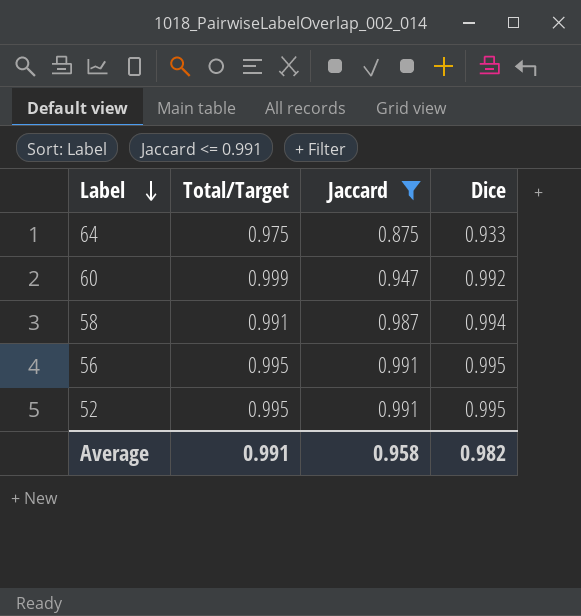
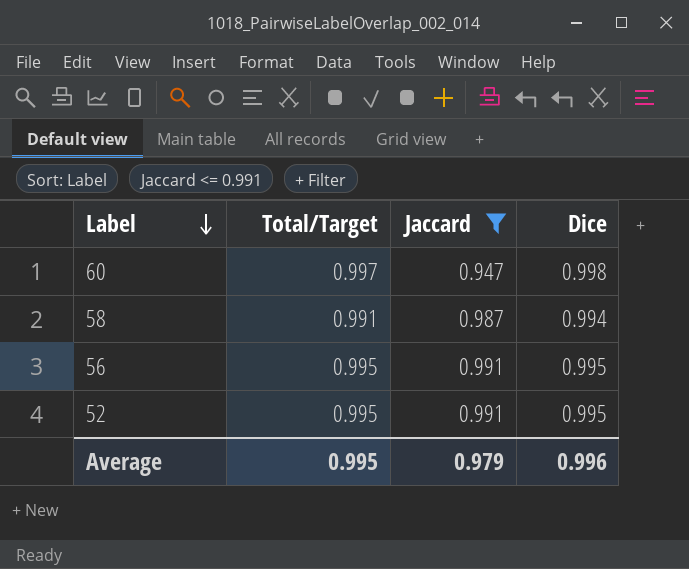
row 64: 0.975 | 0.875 | 0.933 -> none
60 | Total/Target: 0.999 -> 0.997
60 | Dice: 0.992 -> 0.998
Average | Total/Target: 0.991 -> 0.995
Average | Jaccard: 0.958 -> 0.979
Average | Dice: 0.982 -> 0.996

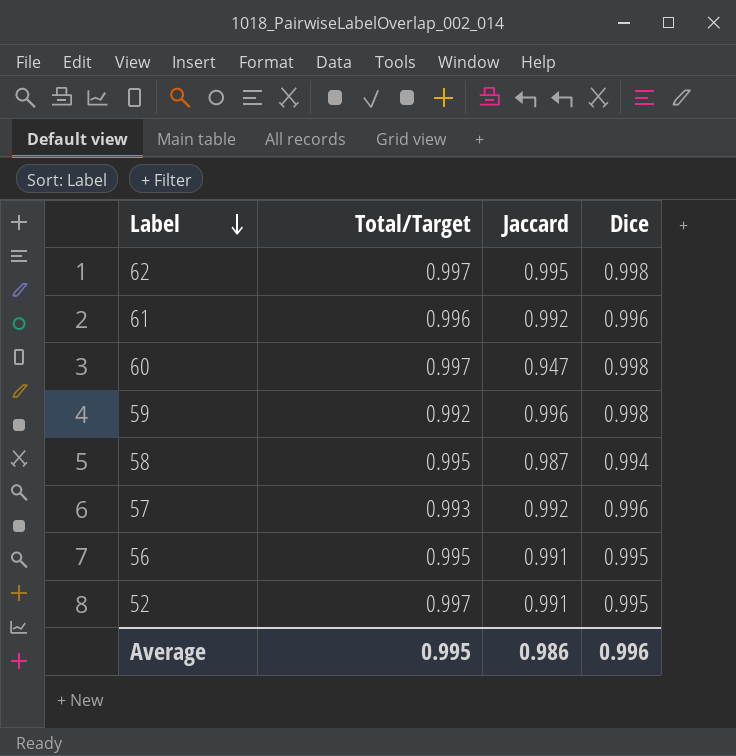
filter: Jaccard <= 0.991 -> none
58 | Total/Target: 0.991 -> 0.995
52 | Total/Target: 0.995 -> 0.997
Average | Jaccard: 0.979 -> 0.986

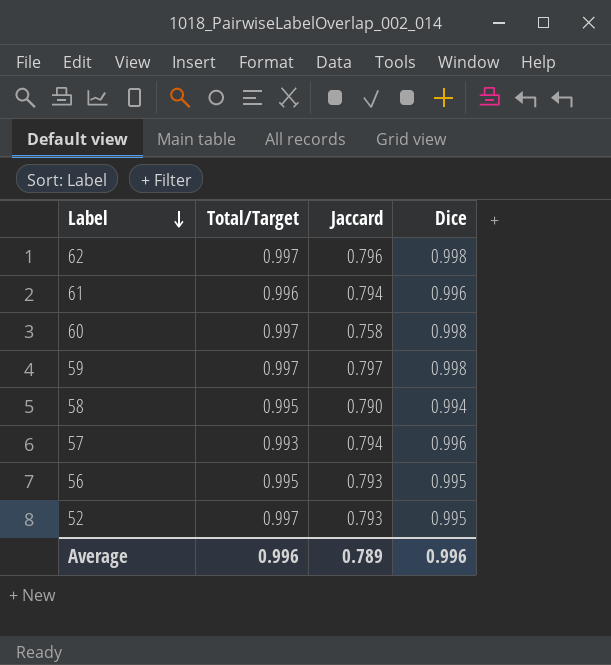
62 | Jaccard: 0.995 -> 0.796
61 | Jaccard: 0.992 -> 0.794
60 | Jaccard: 0.947 -> 0.758
59 | Total/Target: 0.992 -> 0.997
59 | Jaccard: 0.996 -> 0.797
58 | Jaccard: 0.987 -> 0.790
57 | Jaccard: 0.992 -> 0.794
56 | Jaccard: 0.991 -> 0.793
52 | Jaccard: 0.991 -> 0.793
Average | Total/Target: 0.995 -> 0.996
Average | Jaccard: 0.986 -> 0.789

